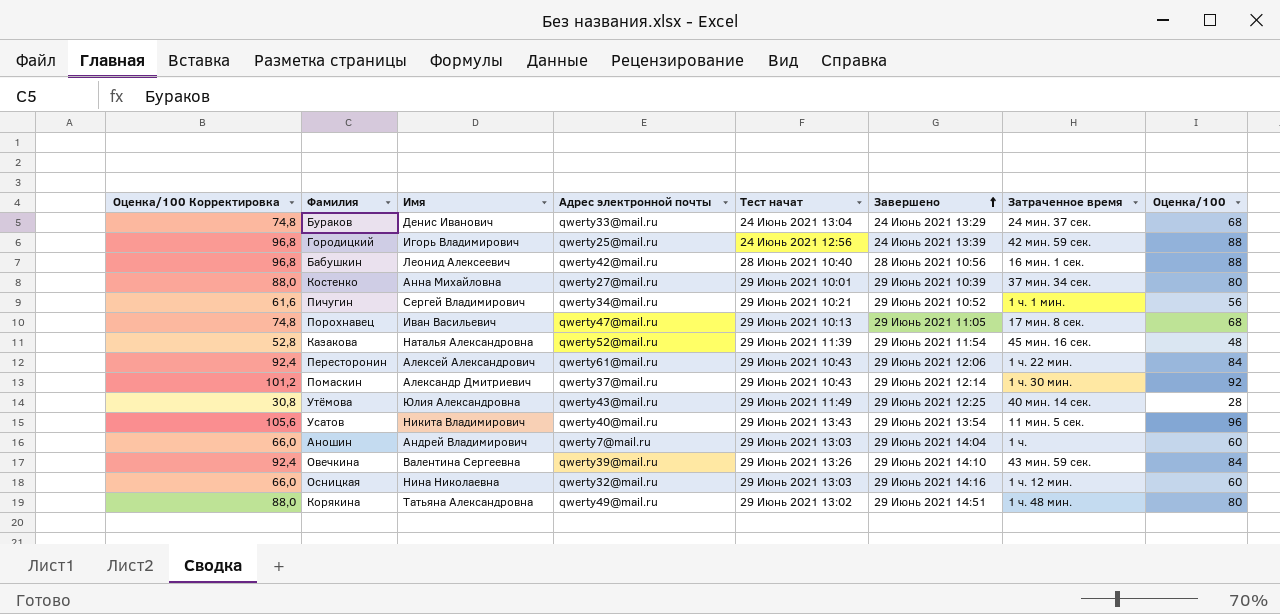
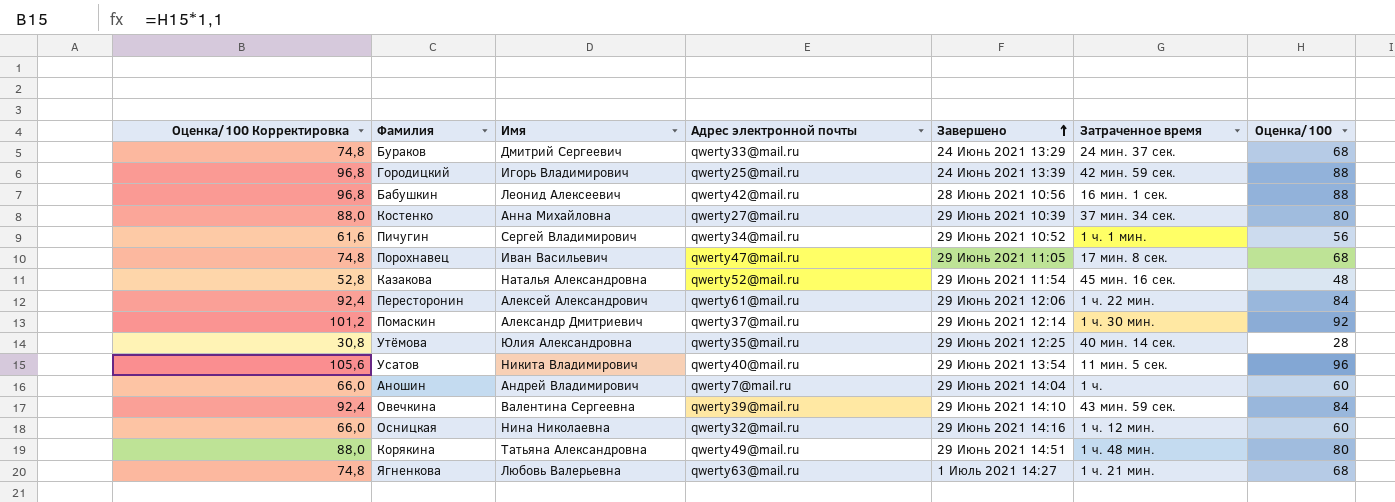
column Тест начат | position: 5 -> none
Бураков | Имя: Денис Иванович -> Дмитрий Сергеевич
Утёмова | Адрес электронной почты: qwerty43@mail.ru -> qwerty35@mail.ru
row Ягненкова: none -> 74,8 | Любовь Валерьевна | qwerty63@mail.ru | 1 Июль 2021 14:27 | 1 ч. 21 мин. | 68

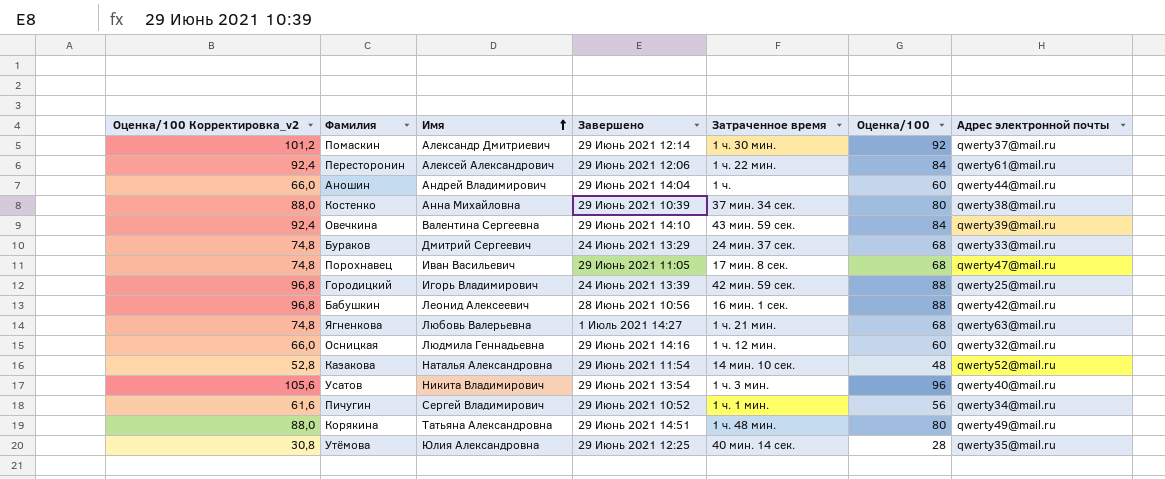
row order: Завершено ascending -> Имя ascending
column name: Оценка/100 Корректировка -> Оценка/100 Корректировка_v2
column Адрес электронной почты | position: 4 -> 7
Аношин | Адрес электронной почты: qwerty7@mail.ru -> qwerty44@mail.ru
Костенко | Адрес электронной почты: qwerty27@mail.ru -> qwerty38@mail.ru
Осницкая | Имя: Нина Николаевна -> Людмила Геннадьевна
Казакова | Затраченное время: 45 мин. 16 сек. -> 14 мин. 10 сек.
Усатов | Затраченное время: 11 мин. 5 сек. -> 1 ч. 3 мин.

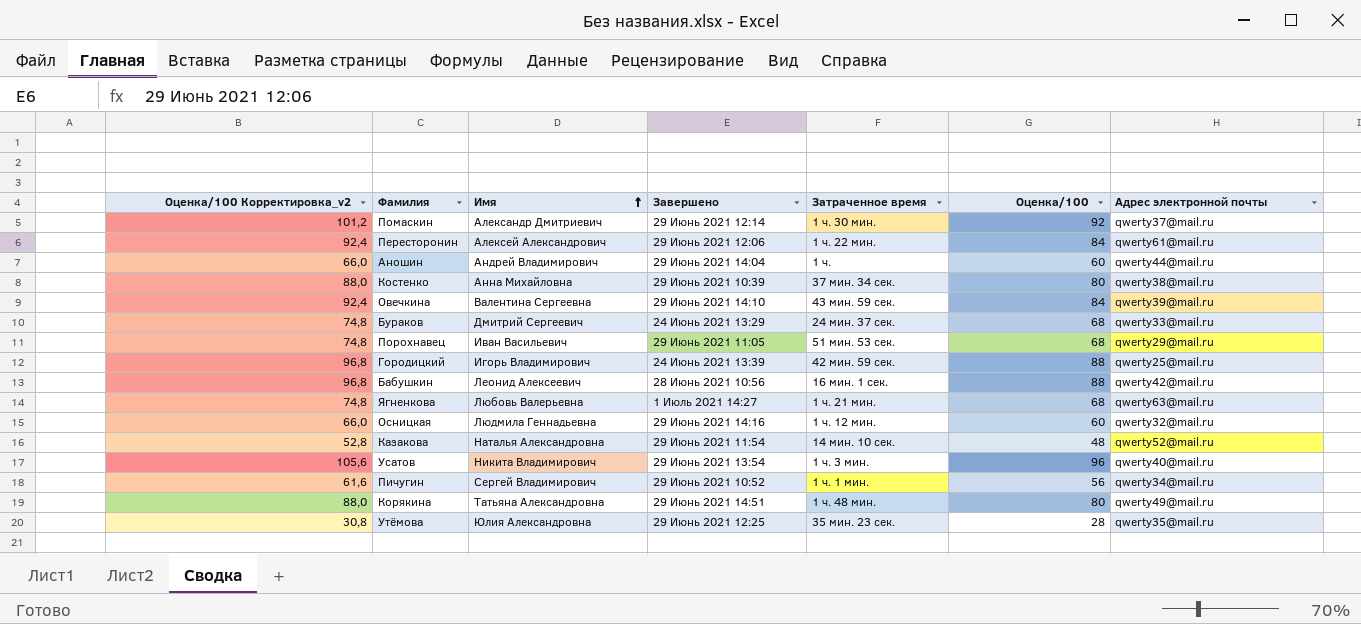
Порохнавец | Затраченное время: 17 мин. 8 сек. -> 51 мин. 53 сек.
Порохнавец | Адрес электронной почты: qwerty47@mail.ru -> qwerty29@mail.ru
Утёмова | Затраченное время: 40 мин. 14 сек. -> 35 мин. 23 сек.

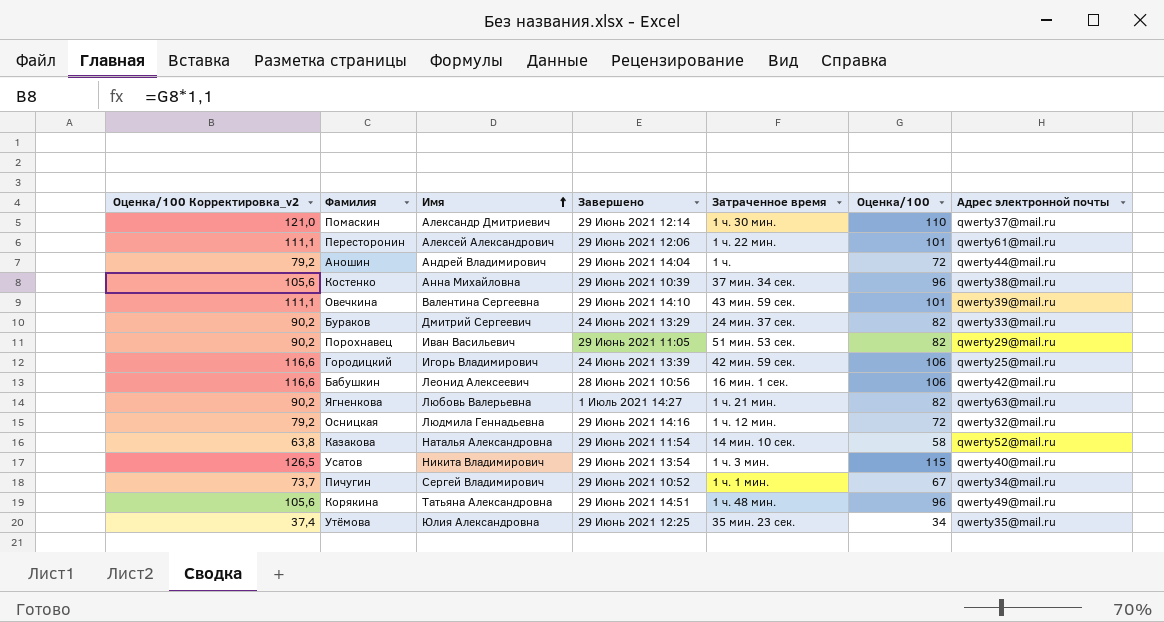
Помаскин | Оценка/100 Корректировка_v2: 101,2 -> 121,0
Помаскин | Оценка/100: 92 -> 110
Пересторонин | Оценка/100 Корректировка_v2: 92,4 -> 111,1
Пересторонин | Оценка/100: 84 -> 101
Аношин | Оценка/100 Корректировка_v2: 66,0 -> 79,2
Аношин | Оценка/100: 60 -> 72
Костенко | Оценка/100 Корректировка_v2: 88,0 -> 105,6
Костенко | Оценка/100: 80 -> 96
Овечкина | Оценка/100 Корректировка_v2: 92,4 -> 111,1
Овечкина | Оценка/100: 84 -> 101
Бураков | Оценка/100 Корректировка_v2: 74,8 -> 90,2
Бураков | Оценка/100: 68 -> 82
Порохнавец | Оценка/100 Корректировка_v2: 74,8 -> 90,2
Порохнавец | Оценка/100: 68 -> 82
Городицкий | Оценка/100 Корректировка_v2: 96,8 -> 116,6
Городицкий | Оценка/100: 88 -> 106
Бабушкин | Оценка/100 Корректировка_v2: 96,8 -> 116,6
Бабушкин | Оценка/100: 88 -> 106
Ягненкова | Оценка/100 Корректировка_v2: 74,8 -> 90,2
Ягненкова | Оценка/100: 68 -> 82
Осницкая | Оценка/100 Корректировка_v2: 66,0 -> 79,2
Осницкая | Оценка/100: 60 -> 72
Казакова | Оценка/100 Корректировка_v2: 52,8 -> 63,8
Казакова | Оценка/100: 48 -> 58
Усатов | Оценка/100 Корректировка_v2: 105,6 -> 126,5
Усатов | Оценка/100: 96 -> 115
Пичугин | Оценка/100 Корректировка_v2: 61,6 -> 73,7
Пичугин | Оценка/100: 56 -> 67
Корякина | Оценка/100 Корректировка_v2: 88,0 -> 105,6
Корякина | Оценка/100: 80 -> 96
Утёмова | Оценка/100 Корректировка_v2: 30,8 -> 37,4
Утёмова | Оценка/100: 28 -> 34

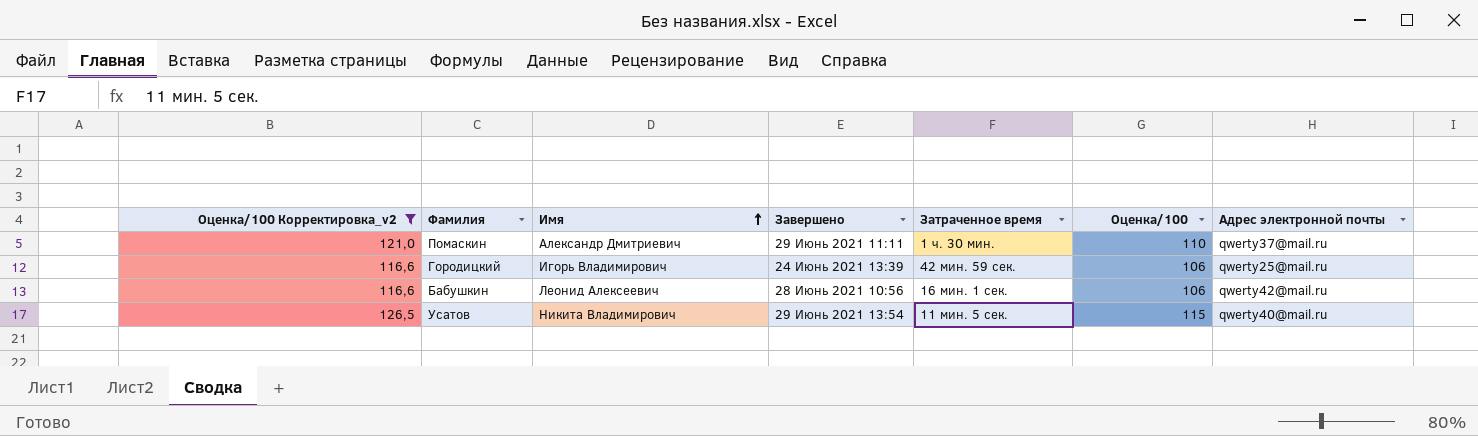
filter: none -> Оценка/100 Корректировка_v2 >= 116,6
Помаскин | Завершено: 29 Июнь 2021 12:14 -> 29 Июнь 2021 11:11
Усатов | Затраченное время: 1 ч. 3 мин. -> 11 мин. 5 сек.

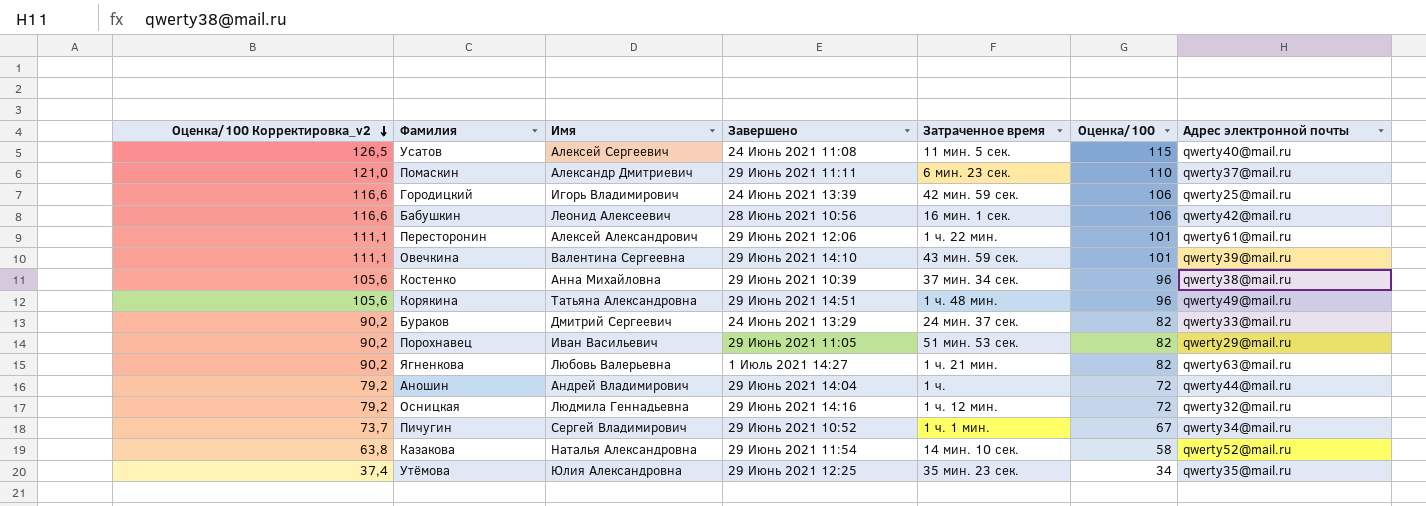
filter: Оценка/100 Корректировка_v2 >= 116,6 -> none
row order: Имя ascending -> Оценка/100 Корректировка_v2 descending
Усатов | Имя: Никита Владимирович -> Алексей Сергеевич
Усатов | Завершено: 29 Июнь 2021 13:54 -> 24 Июнь 2021 11:08
Помаскин | Затраченное время: 1 ч. 30 мин. -> 6 мин. 23 сек.

